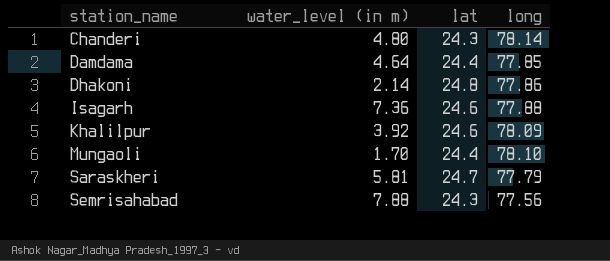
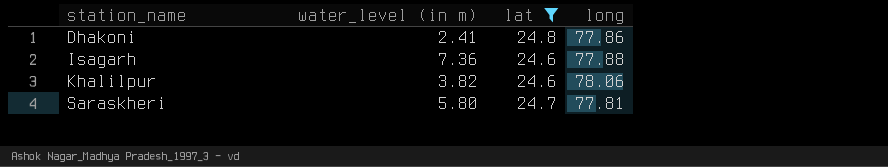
filter: none -> lat >= 24.6
Dhakoni | water_level (in m): 2.14 -> 2.41
Khalilpur | water_level (in m): 3.92 -> 3.82
Khalilpur | long: 78.09 -> 78.06
Saraskheri | water_level (in m): 5.81 -> 5.80
Saraskheri | long: 77.79 -> 77.81

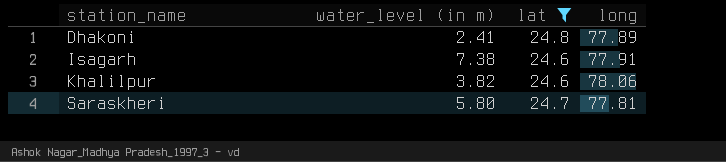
Dhakoni | long: 77.86 -> 77.89
Isagarh | water_level (in m): 7.36 -> 7.38
Isagarh | long: 77.88 -> 77.91

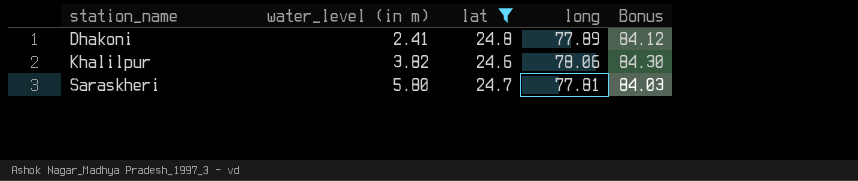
column Bonus | formula: none -> [long] * 1.08
row Isagarh: 7.38 | 24.6 | 77.91 -> none

